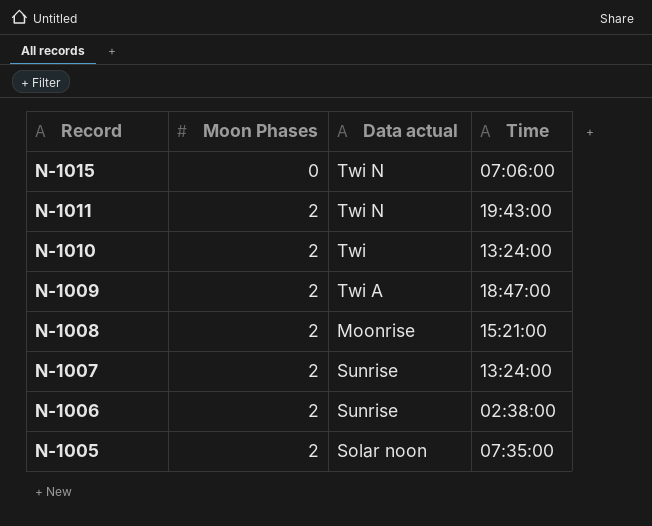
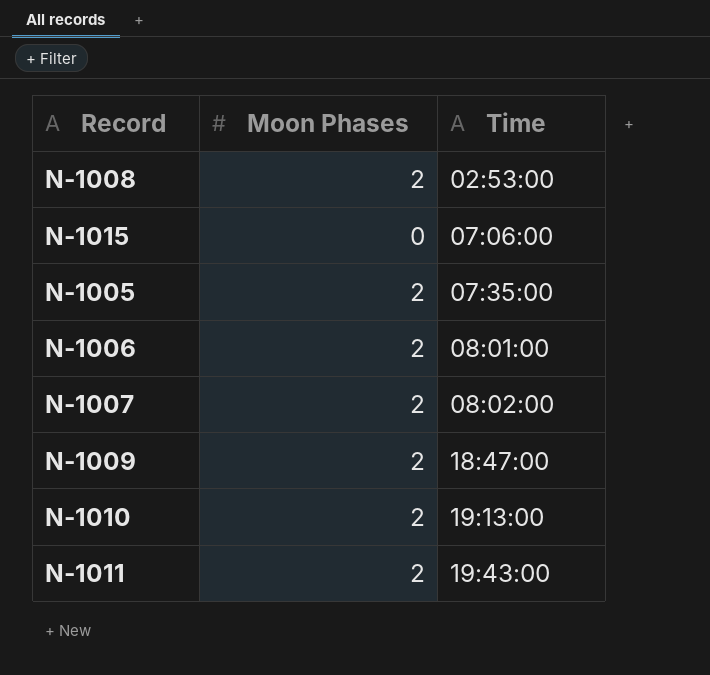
row order: Record descending -> Time ascending
column Data actual | position: 3 -> none
N-1008 | Time: 15:21:00 -> 02:53:00
N-1006 | Time: 02:38:00 -> 08:01:00
N-1007 | Time: 13:24:00 -> 08:02:00
N-1010 | Time: 13:24:00 -> 19:13:00

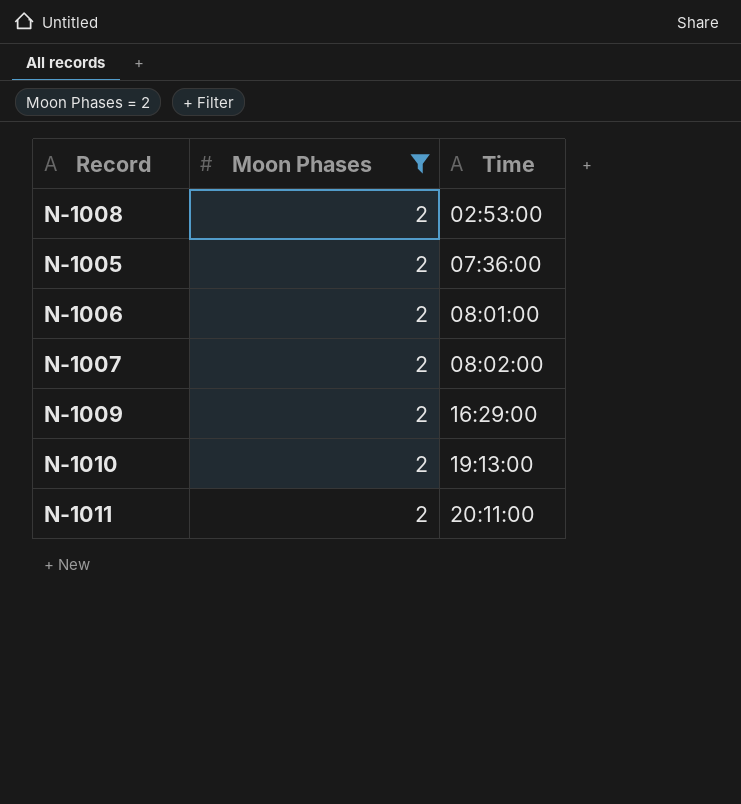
filter: none -> Moon Phases = 2
N-1005 | Time: 07:35:00 -> 07:36:00
N-1009 | Time: 18:47:00 -> 16:29:00
N-1011 | Time: 19:43:00 -> 20:11:00

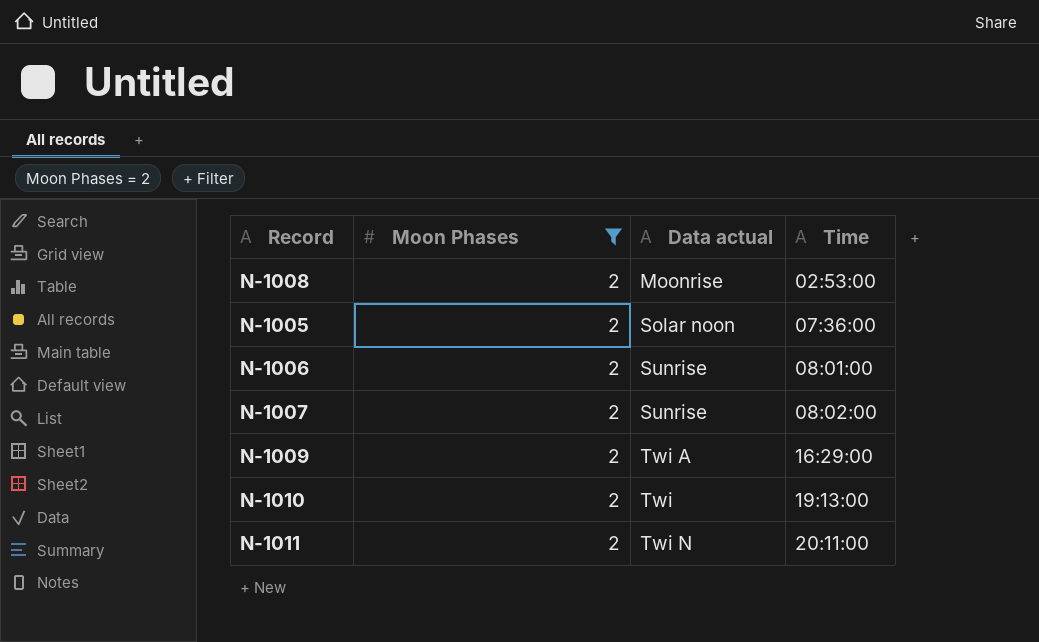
column Data actual | position: none -> 3

